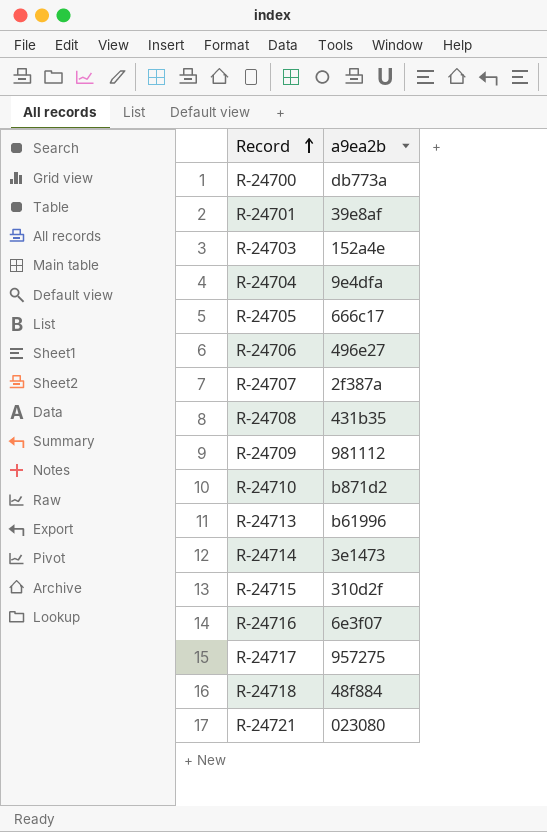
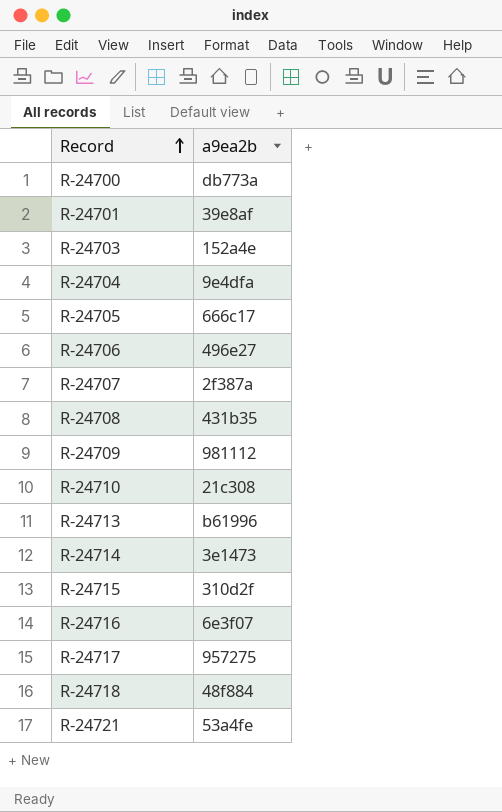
R-24710 | a9ea2b: b871d2 -> 21c308
R-24721 | a9ea2b: 023080 -> 53a4fe

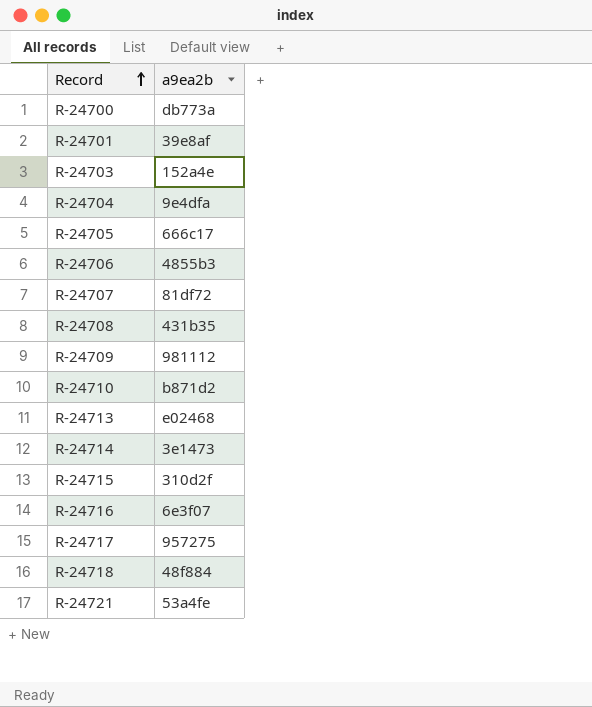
R-24706 | a9ea2b: 496e27 -> 4855b3
R-24707 | a9ea2b: 2f387a -> 81df72
R-24710 | a9ea2b: 21c308 -> b871d2
R-24713 | a9ea2b: b61996 -> e02468

